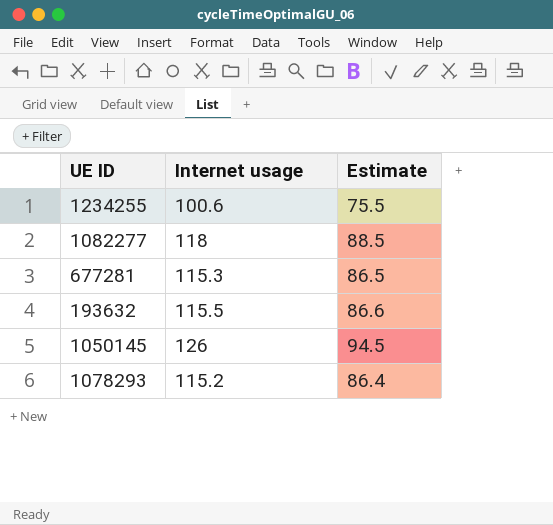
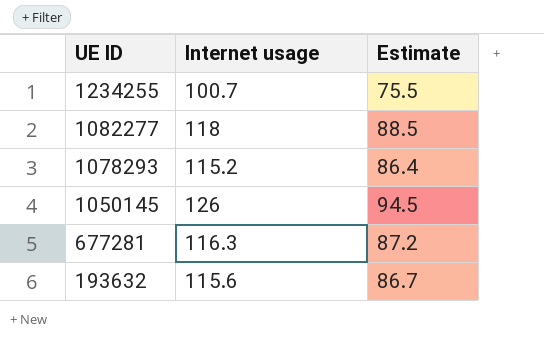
row order: none -> UE ID descending
1234255 | Internet usage: 100.6 -> 100.7
677281 | Internet usage: 115.3 -> 116.3
677281 | Estimate: 86.5 -> 87.2
193632 | Internet usage: 115.5 -> 115.6
193632 | Estimate: 86.6 -> 86.7

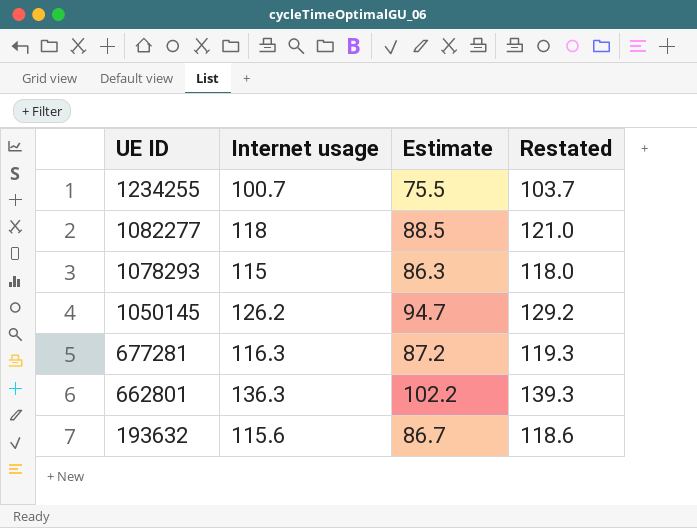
column Restated | formula: none -> [Internet usage] + 3
1078293 | Internet usage: 115.2 -> 115
1078293 | Estimate: 86.4 -> 86.3
1050145 | Internet usage: 126 -> 126.2
1050145 | Estimate: 94.5 -> 94.7
row 662801: none -> 136.3 | 102.2 | 139.3

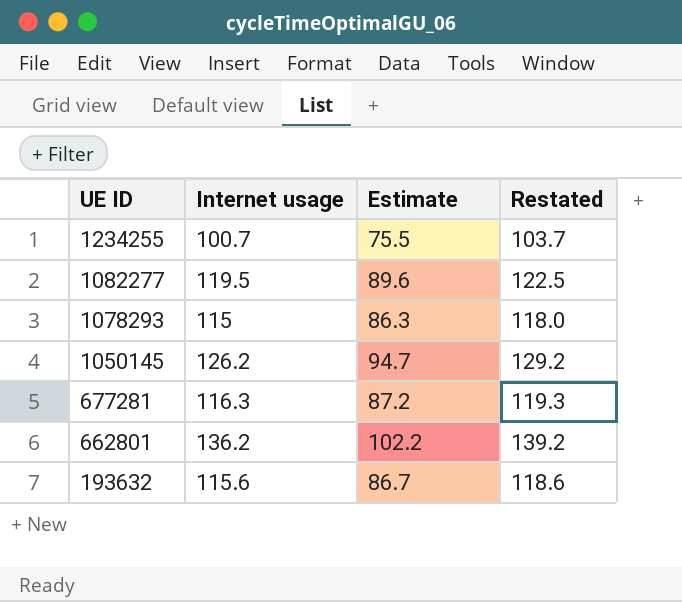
1082277 | Internet usage: 118 -> 119.5
1082277 | Estimate: 88.5 -> 89.6
1082277 | Restated: 121.0 -> 122.5
662801 | Internet usage: 136.3 -> 136.2
662801 | Restated: 139.3 -> 139.2

